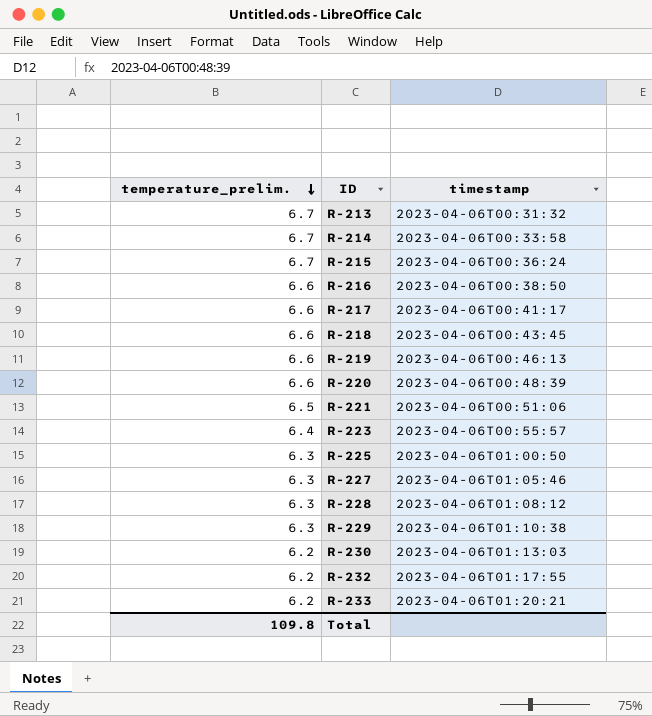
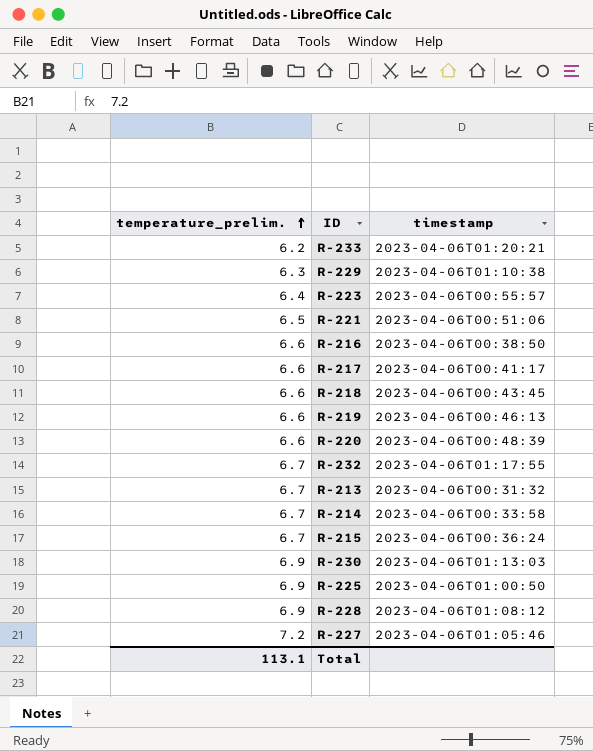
row order: temperature_prelim. descending -> temperature_prelim. ascending
R-232 | temperature_prelim.: 6.2 -> 6.7
R-230 | temperature_prelim.: 6.2 -> 6.9
R-225 | temperature_prelim.: 6.3 -> 6.9
R-228 | temperature_prelim.: 6.3 -> 6.9
R-227 | temperature_prelim.: 6.3 -> 7.2
Total | temperature_prelim.: 109.8 -> 113.1

